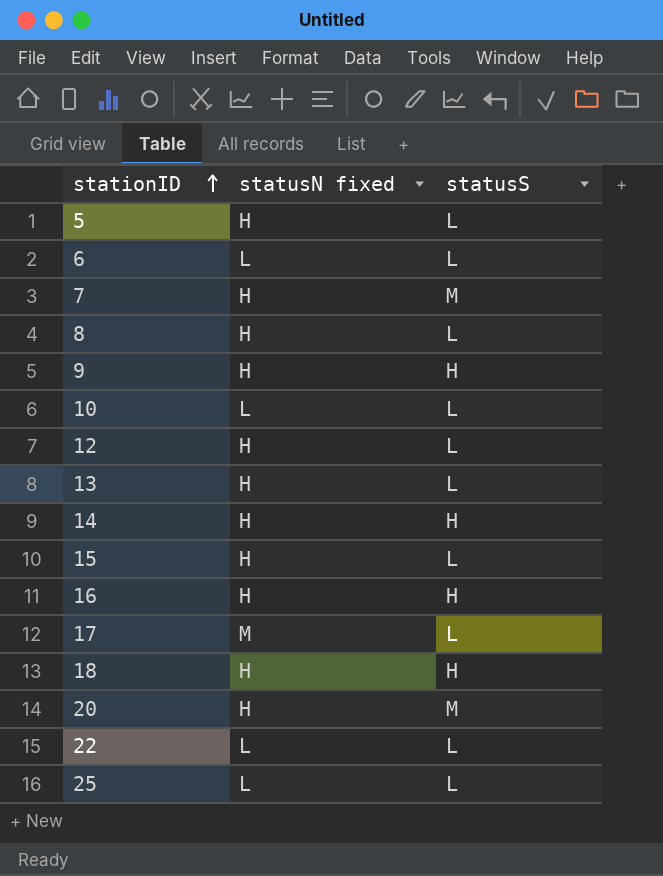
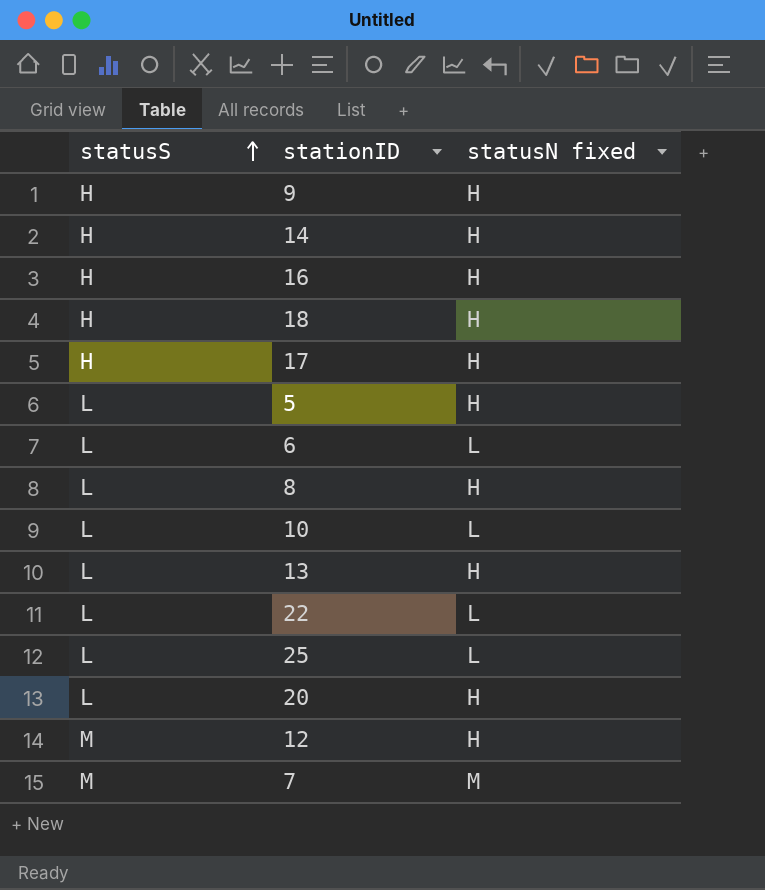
row order: stationID ascending -> statusS ascending
column statusS | position: 3 -> 1
row 15: H | L -> none
17 | statusS: L -> H
17 | statusN fixed: M -> H
20 | statusS: M -> L
12 | statusS: L -> M
7 | statusN fixed: H -> M

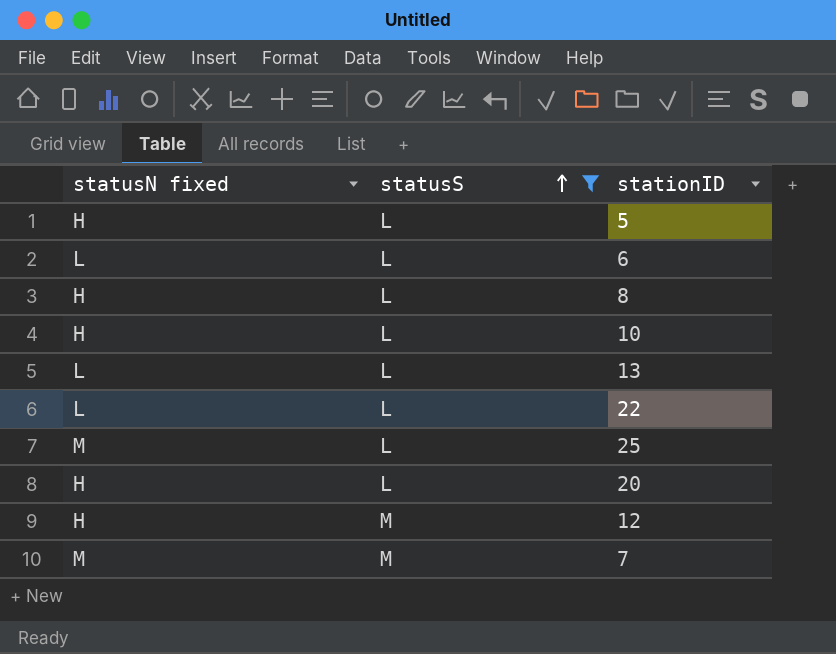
filter: none -> statusS != H
column statusN fixed | position: 3 -> 1
10 | statusN fixed: L -> H
13 | statusN fixed: H -> L
25 | statusN fixed: L -> M

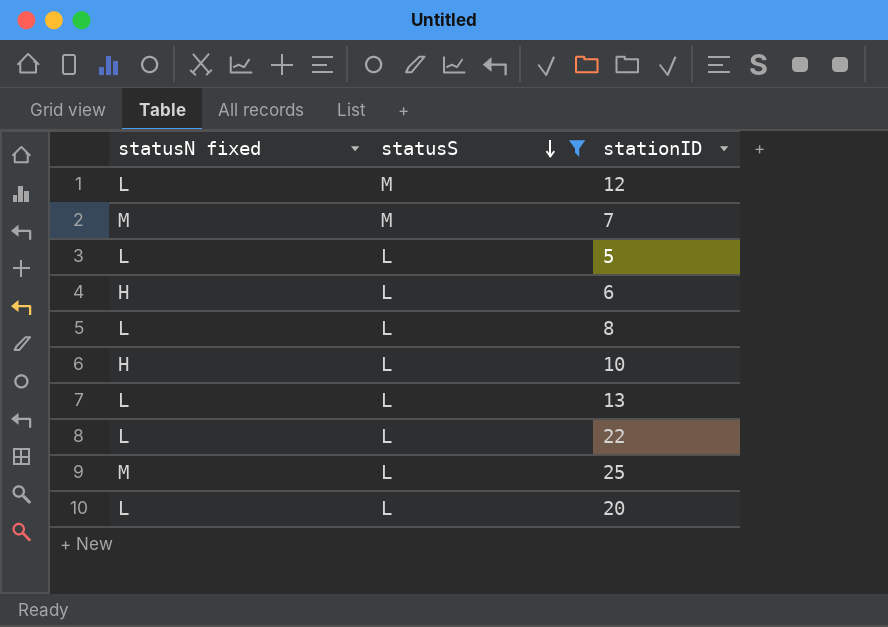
row order: statusS ascending -> statusS descending
12 | statusN fixed: H -> L
5 | statusN fixed: H -> L
6 | statusN fixed: L -> H
8 | statusN fixed: H -> L
20 | statusN fixed: H -> L

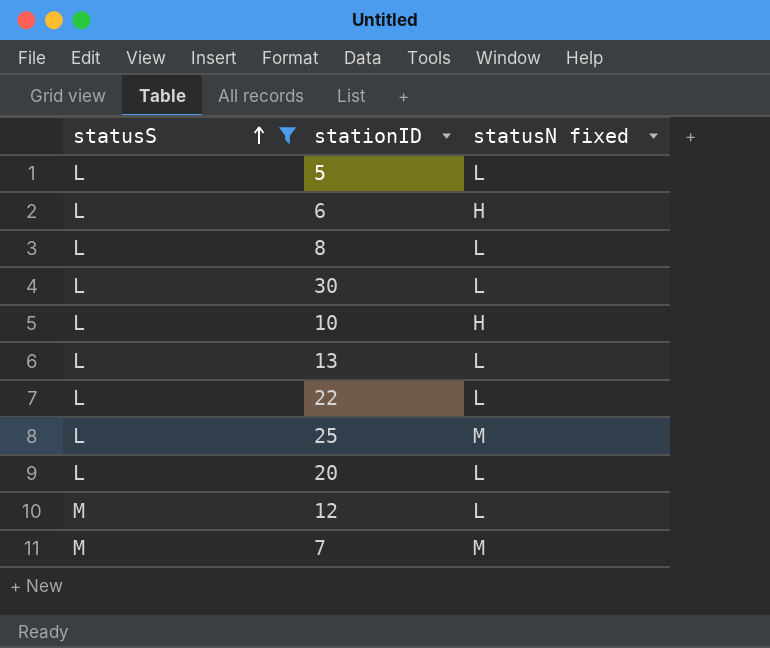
row order: statusS descending -> statusS ascending
column statusN fixed | position: 1 -> 3
row 30: none -> L | L

